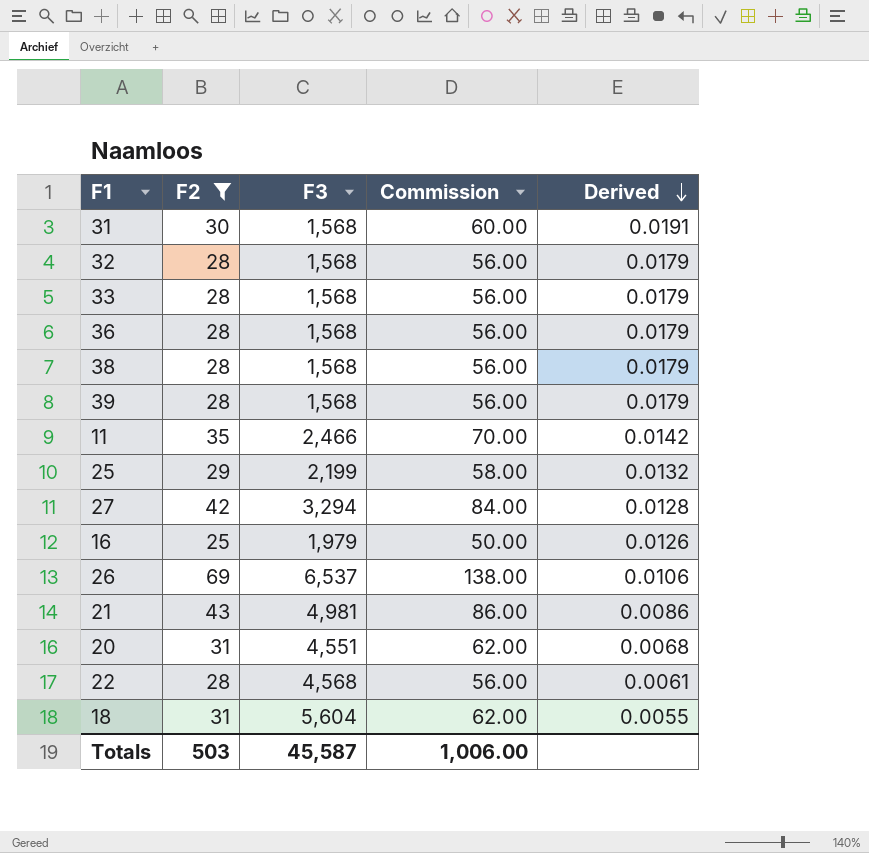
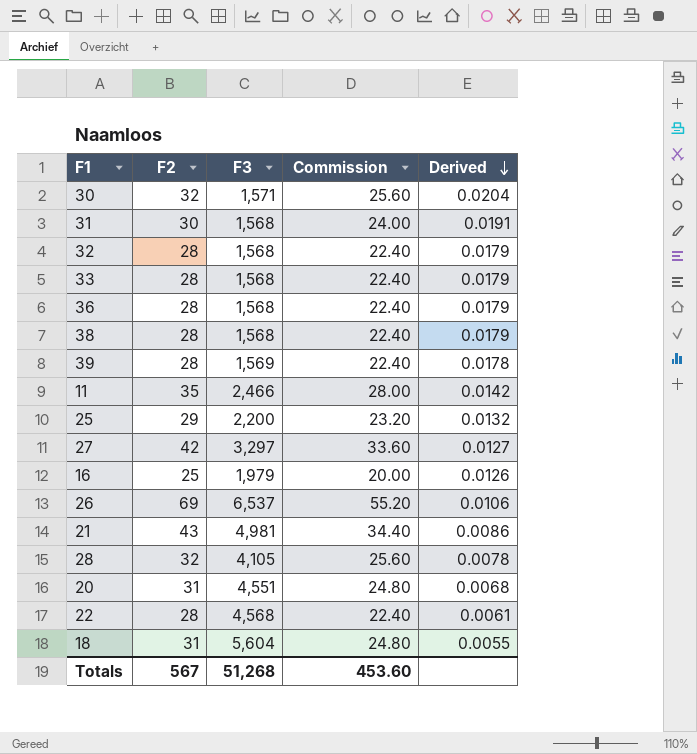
filter: F2 != 32 -> none
column Commission | formula: [F2] * 2 -> [F2] * 0.8
39 | F3: 1,568 -> 1,569
39 | Derived: 0.0179 -> 0.0178
25 | F3: 2,199 -> 2,200
27 | F3: 3,294 -> 3,297
27 | Derived: 0.0128 -> 0.0127
Totals | F2: 503 -> 567
Totals | F3: 45,587 -> 51,268
Totals | Commission: 1,006.00 -> 453.60

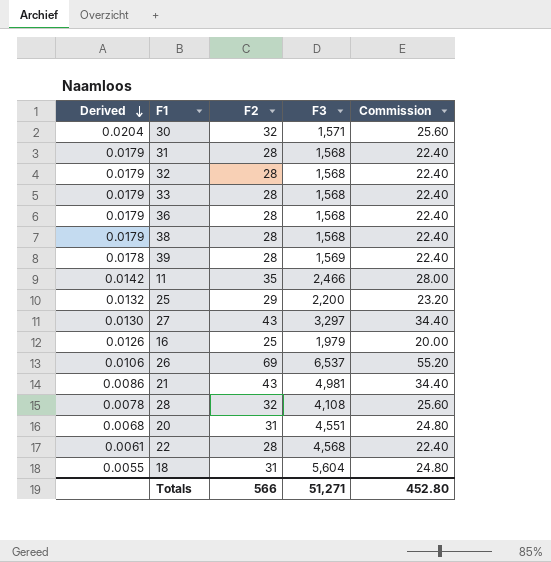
column Derived | position: 5 -> 1
31 | Derived: 0.0191 -> 0.0179
31 | F2: 30 -> 28
31 | Commission: 24.00 -> 22.40
27 | Derived: 0.0127 -> 0.0130
27 | F2: 42 -> 43
27 | Commission: 33.60 -> 34.40
28 | F3: 4,105 -> 4,108
Totals | F2: 567 -> 566
Totals | F3: 51,268 -> 51,271
Totals | Commission: 453.60 -> 452.80

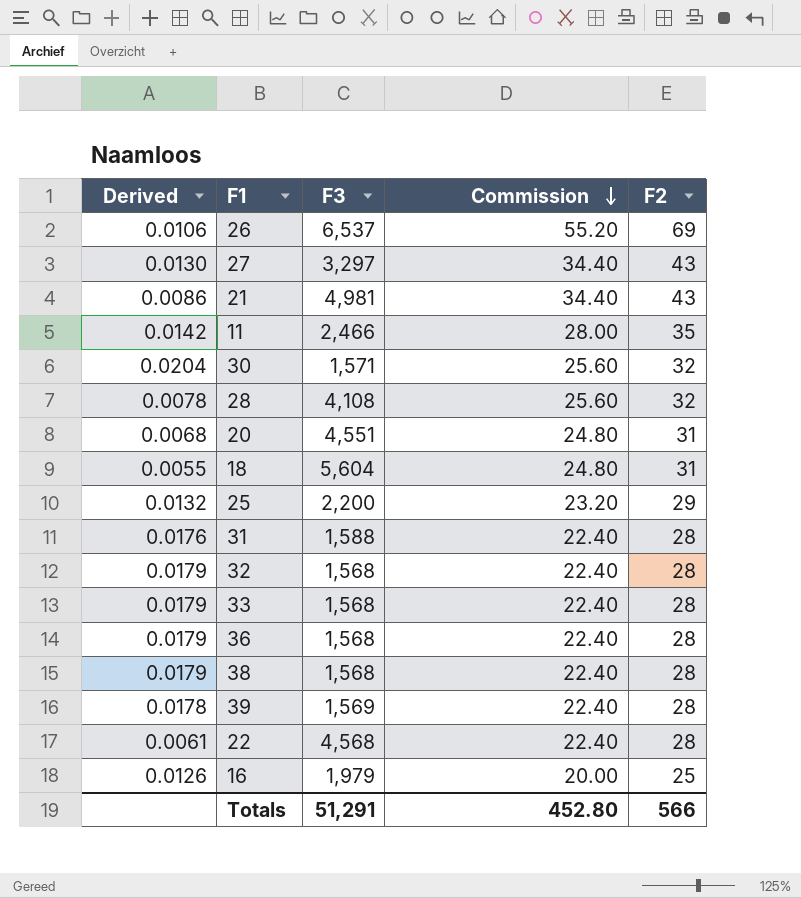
row order: Derived descending -> Commission descending
column F2 | position: 3 -> 5
31 | Derived: 0.0179 -> 0.0176
31 | F3: 1,568 -> 1,588
Totals | F3: 51,271 -> 51,291

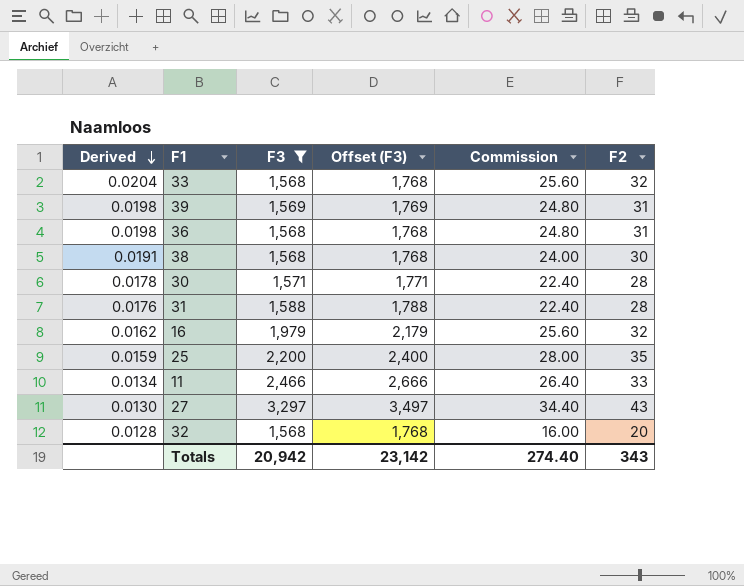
filter: none -> F3 <= 3,297
row order: Commission descending -> Derived descending
column Offset (F3) | formula: none -> [F3] + 200
33 | Derived: 0.0179 -> 0.0204
33 | Commission: 22.40 -> 25.60
33 | F2: 28 -> 32
39 | Derived: 0.0178 -> 0.0198
39 | Commission: 22.40 -> 24.80
39 | F2: 28 -> 31
36 | Derived: 0.0179 -> 0.0198
36 | Commission: 22.40 -> 24.80
36 | F2: 28 -> 31
38 | Derived: 0.0179 -> 0.0191
38 | Commission: 22.40 -> 24.00
38 | F2: 28 -> 30
30 | Derived: 0.0204 -> 0.0178
30 | Commission: 25.60 -> 22.40
30 | F2: 32 -> 28
16 | Derived: 0.0126 -> 0.0162
16 | Commission: 20.00 -> 25.60
16 | F2: 25 -> 32
25 | Derived: 0.0132 -> 0.0159
25 | Commission: 23.20 -> 28.00
25 | F2: 29 -> 35
11 | Derived: 0.0142 -> 0.0134
11 | Commission: 28.00 -> 26.40
11 | F2: 35 -> 33
32 | Derived: 0.0179 -> 0.0128
32 | Commission: 22.40 -> 16.00
32 | F2: 28 -> 20
Totals | F3: 51,291 -> 20,942
Totals | Commission: 452.80 -> 274.40
Totals | F2: 566 -> 343

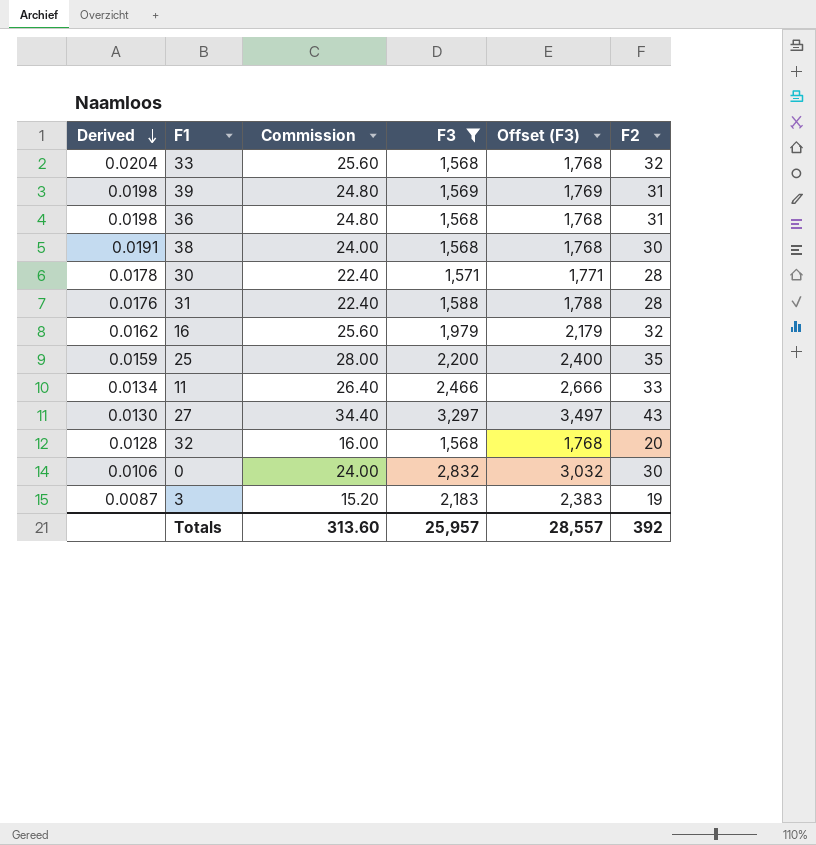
column Commission | position: 5 -> 3
row 0: none -> 0.0106 | 24.00 | 2,832 | 3,032 | 30
row 3: none -> 0.0087 | 15.20 | 2,183 | 2,383 | 19
Totals | Commission: 274.40 -> 313.60
Totals | F3: 20,942 -> 25,957
Totals | Offset (F3): 23,142 -> 28,557
Totals | F2: 343 -> 392

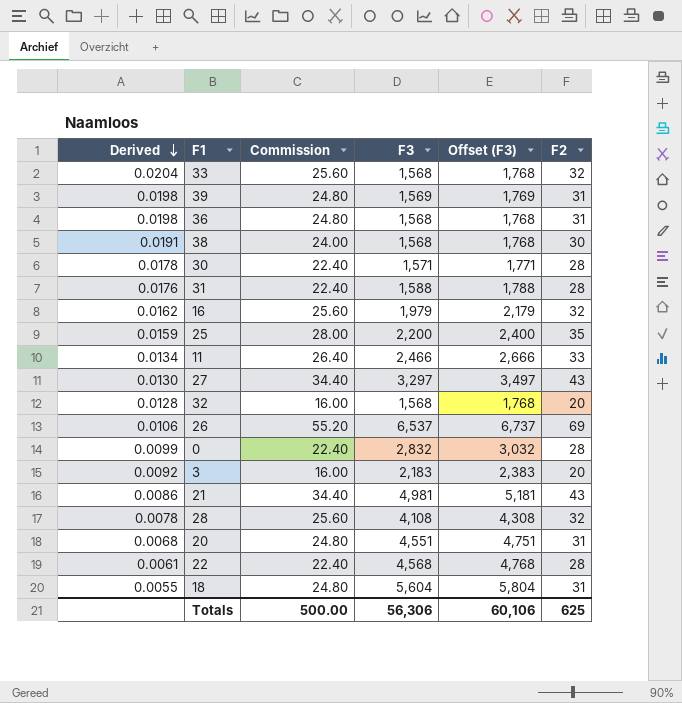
filter: F3 <= 3,297 -> none
0 | Derived: 0.0106 -> 0.0099
0 | Commission: 24.00 -> 22.40
0 | F2: 30 -> 28
3 | Derived: 0.0087 -> 0.0092
3 | Commission: 15.20 -> 16.00
3 | F2: 19 -> 20
Totals | Commission: 313.60 -> 500.00
Totals | F3: 25,957 -> 56,306
Totals | Offset (F3): 28,557 -> 60,106
Totals | F2: 392 -> 625

